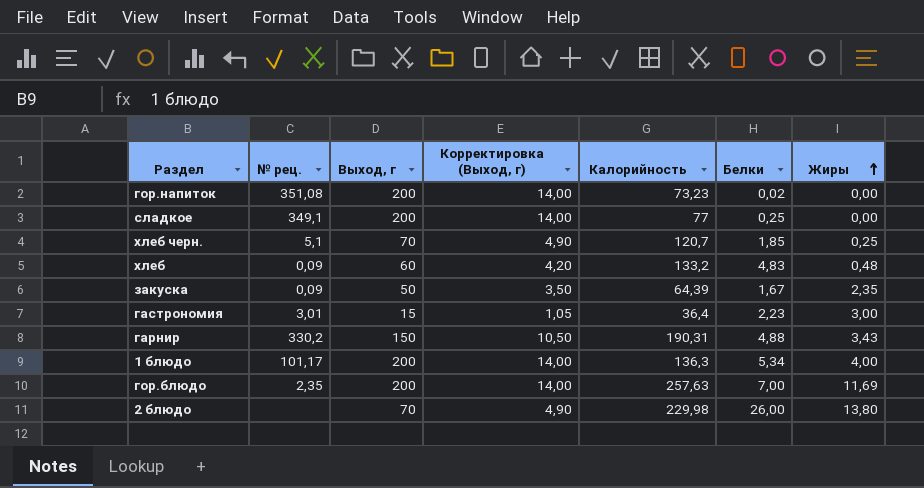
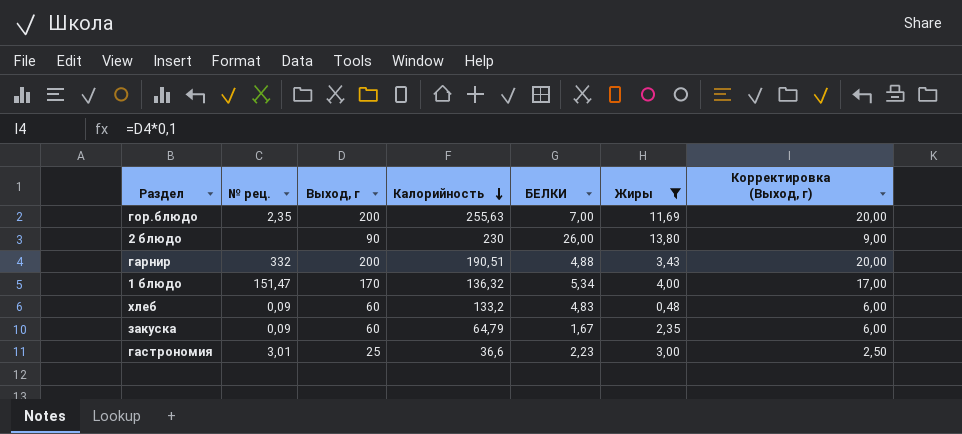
filter: none -> Жиры >= 0,48
row order: Жиры ascending -> Калорийность descending
column name: Белки -> БЕЛКИ
column Корректировка (Выход, г) | formula: [Выход, г] * 0,07 -> [Выход, г] * 0,1
column Корректировка (Выход, г) | position: 4 -> 7
гор.блюдо | Калорийность: 257,63 -> 255,63
2 блюдо | Выход, г: 70 -> 90
2 блюдо | Калорийность: 229,98 -> 230
гарнир | № рец.: 330,2 -> 332
гарнир | Выход, г: 150 -> 200
гарнир | Калорийность: 190,31 -> 190,51
1 блюдо | № рец.: 101,17 -> 151,47
1 блюдо | Выход, г: 200 -> 170
1 блюдо | Калорийность: 136,3 -> 136,32
закуска | Выход, г: 50 -> 60
закуска | Калорийность: 64,39 -> 64,79
гастрономия | Выход, г: 15 -> 25
гастрономия | Калорийность: 36,4 -> 36,6

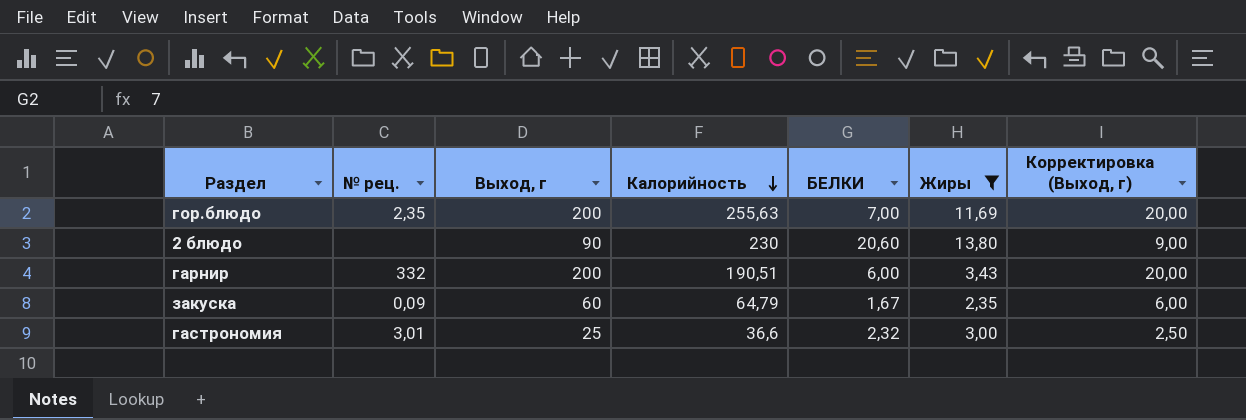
row 1 блюдо: 151,47 | 170 | 136,32 | 5,34 | 4,00 | 17,00 -> none
row хлеб: 0,09 | 60 | 133,2 | 4,83 | 0,48 | 6,00 -> none
2 блюдо | БЕЛКИ: 26,00 -> 20,60
гарнир | БЕЛКИ: 4,88 -> 6,00
гастрономия | БЕЛКИ: 2,23 -> 2,32

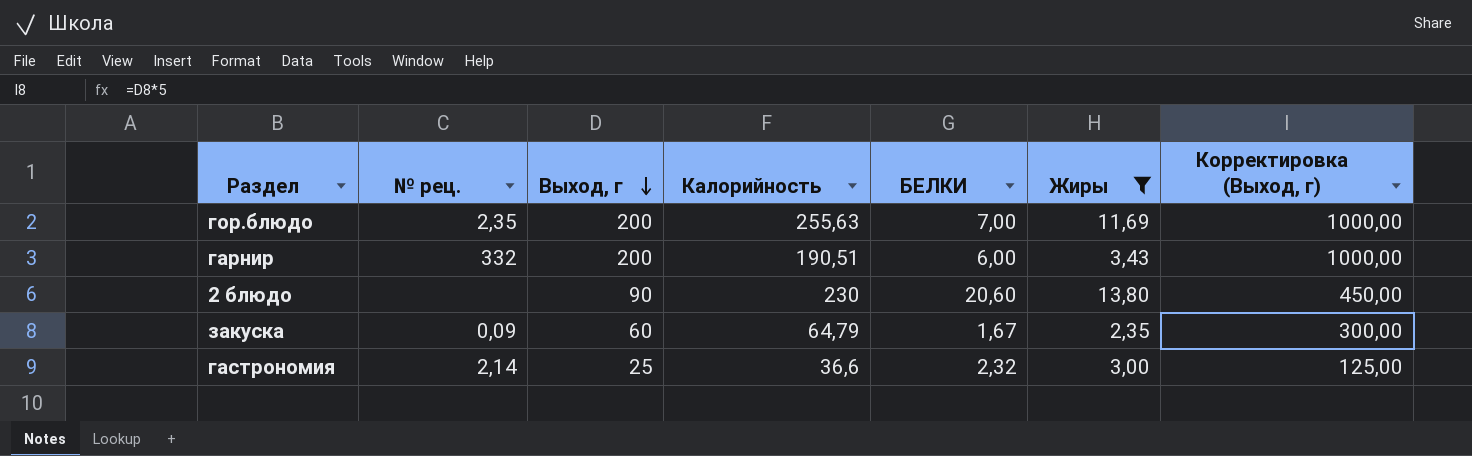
row order: Калорийность descending -> Выход, г descending
column Корректировка (Выход, г) | formula: [Выход, г] * 0,1 -> [Выход, г] * 5
гастрономия | № рец.: 3,01 -> 2,14

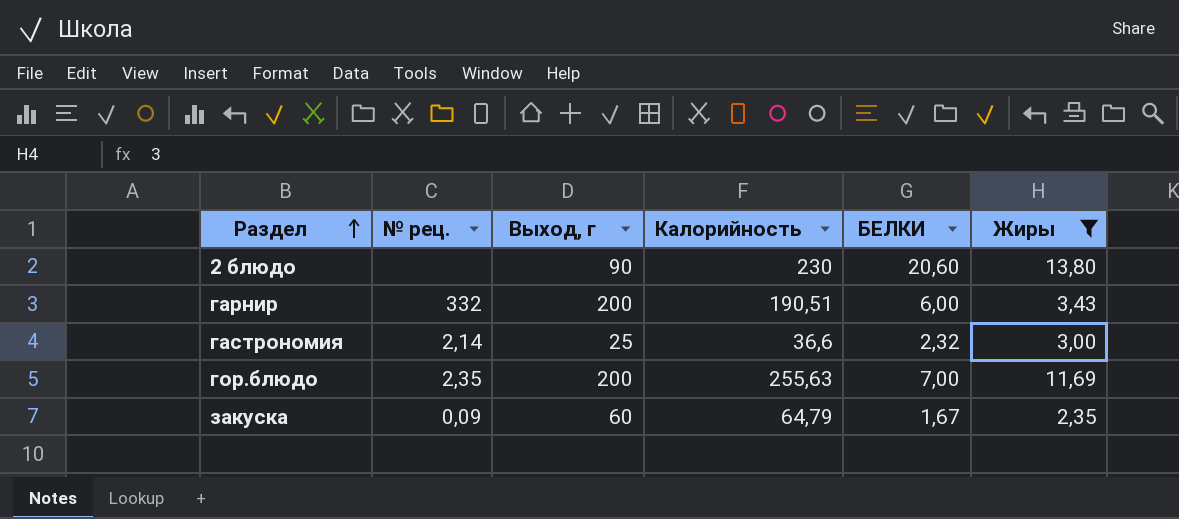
row order: Выход, г descending -> Раздел ascending
column Корректировка (Выход, г) | formula: [Выход, г] * 5 -> none

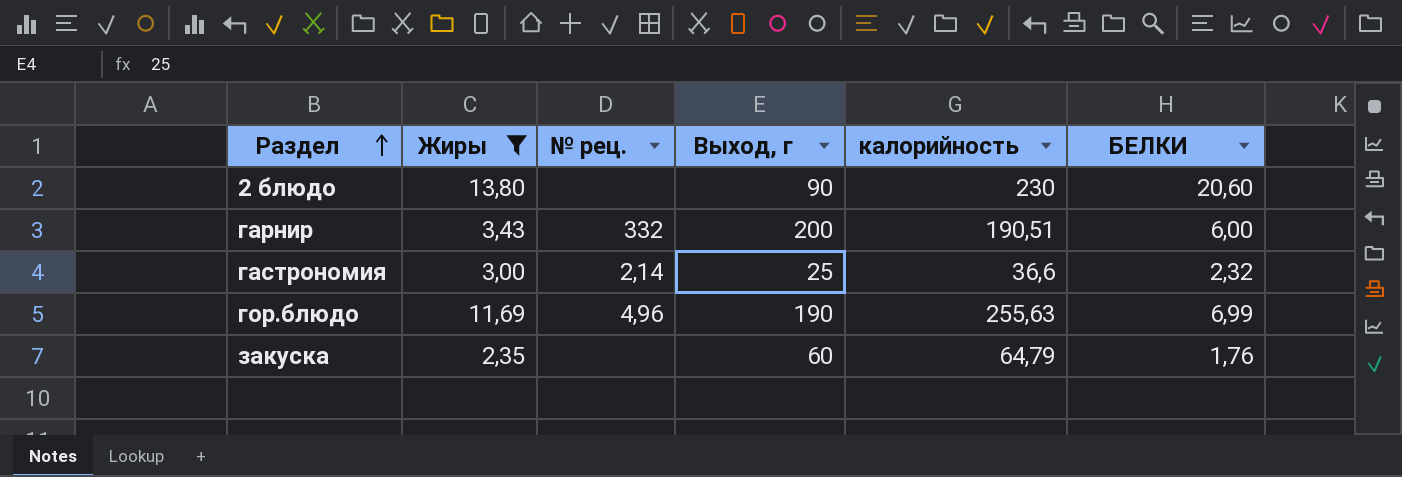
column Жиры | position: 6 -> 2
column name: Калорийность -> калорийность
гор.блюдо | № рец.: 2,35 -> 4,96
гор.блюдо | Выход, г: 200 -> 190
гор.блюдо | БЕЛКИ: 7,00 -> 6,99
закуска | № рец.: 0,09 -> none
закуска | БЕЛКИ: 1,67 -> 1,76

